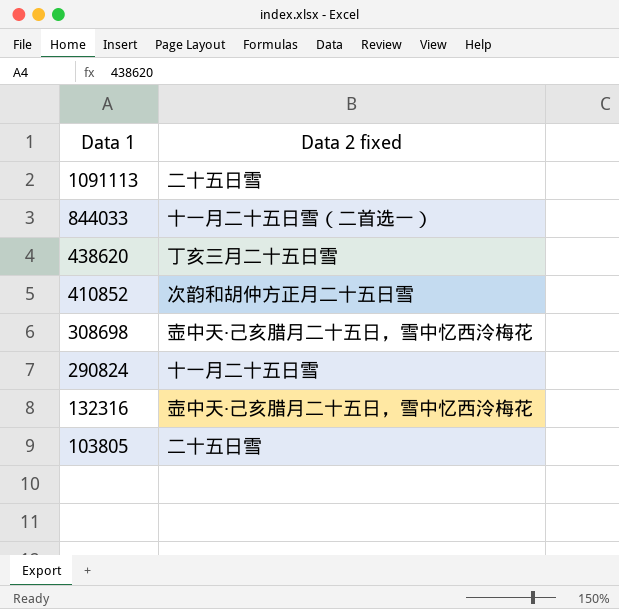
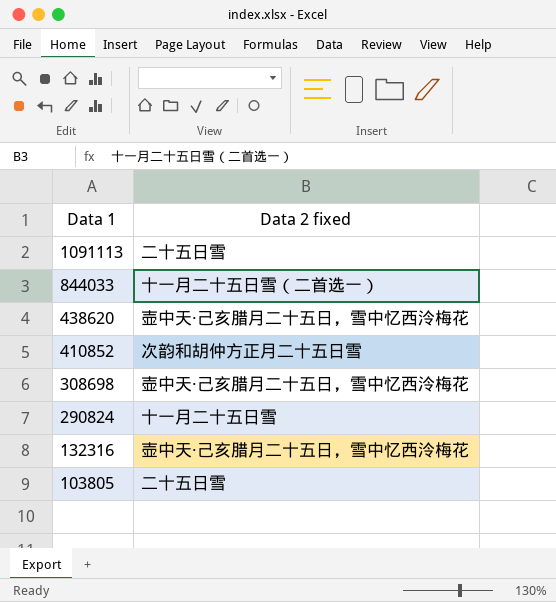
438620 | Data 2 fixed: 丁亥三月二十五日雪 -> 壶中天·己亥腊月二十五日，雪中忆西泠梅花

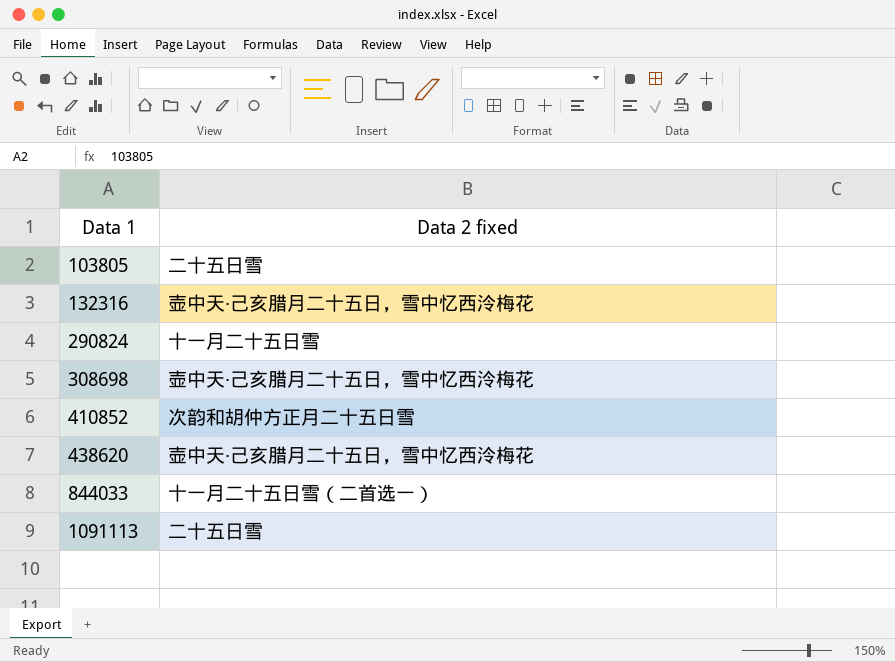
row order: Data 1 descending -> Data 1 ascending

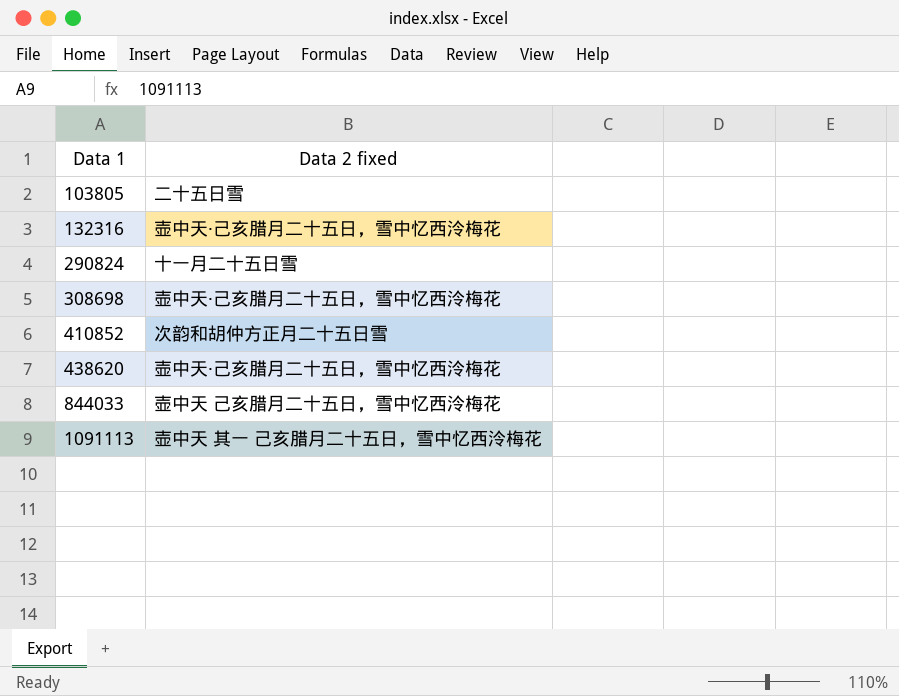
844033 | Data 2 fixed: 十一月二十五日雪（二首选一） -> 壶中天 己亥腊月二十五日，雪中忆西泠梅花
1091113 | Data 2 fixed: 二十五日雪 -> 壶中天 其一 己亥腊月二十五日，雪中忆西泠梅花

